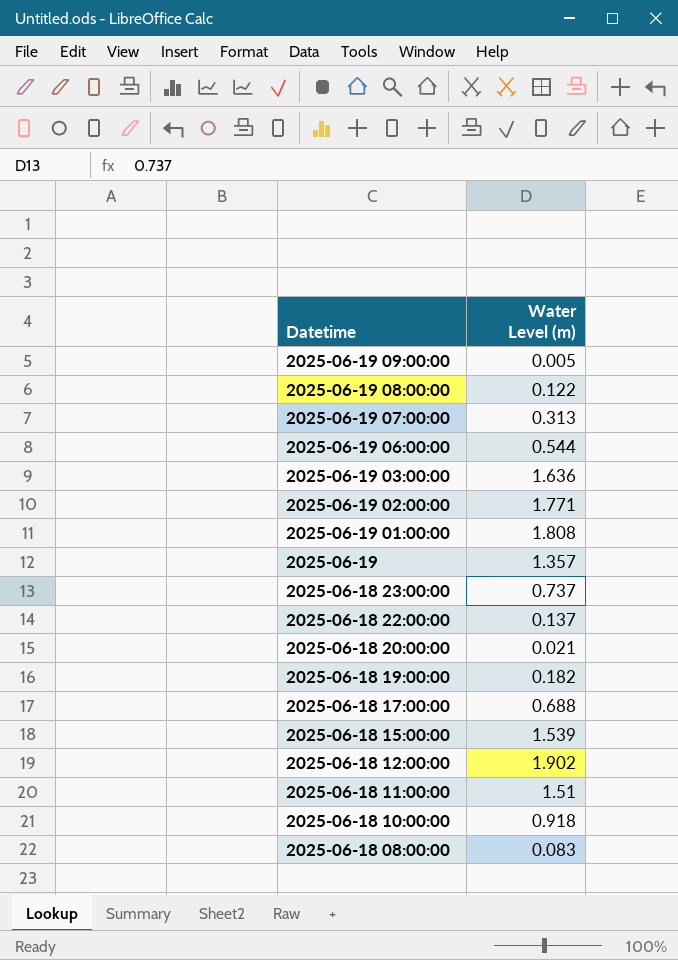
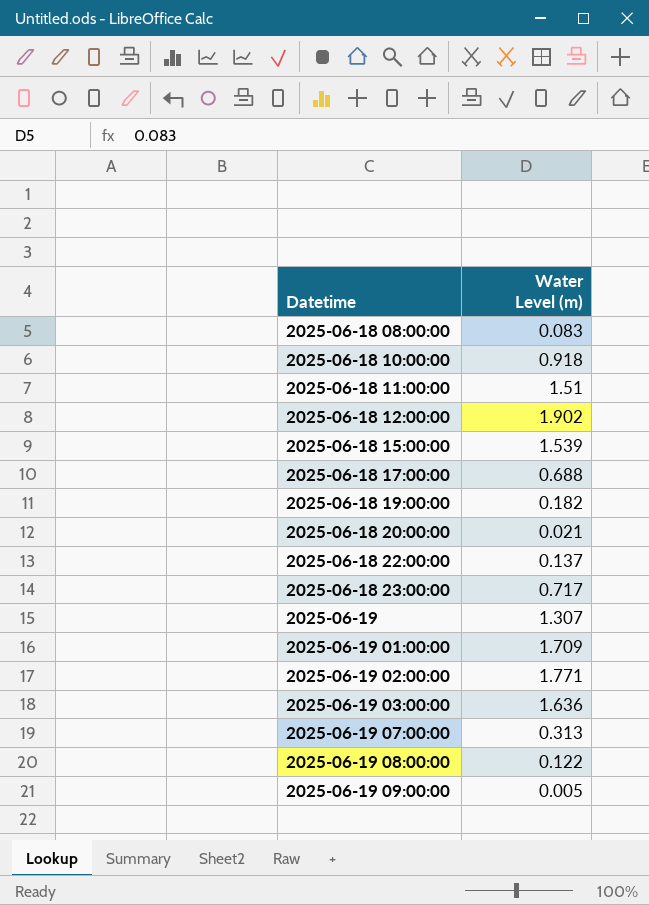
row order: Datetime descending -> Datetime ascending
row 2025-06-19 06:00:00: 0.544 -> none
2025-06-18 23:00:00 | Water Level (m): 0.737 -> 0.717
2025-06-19 | Water Level (m): 1.357 -> 1.307
2025-06-19 01:00:00 | Water Level (m): 1.808 -> 1.709

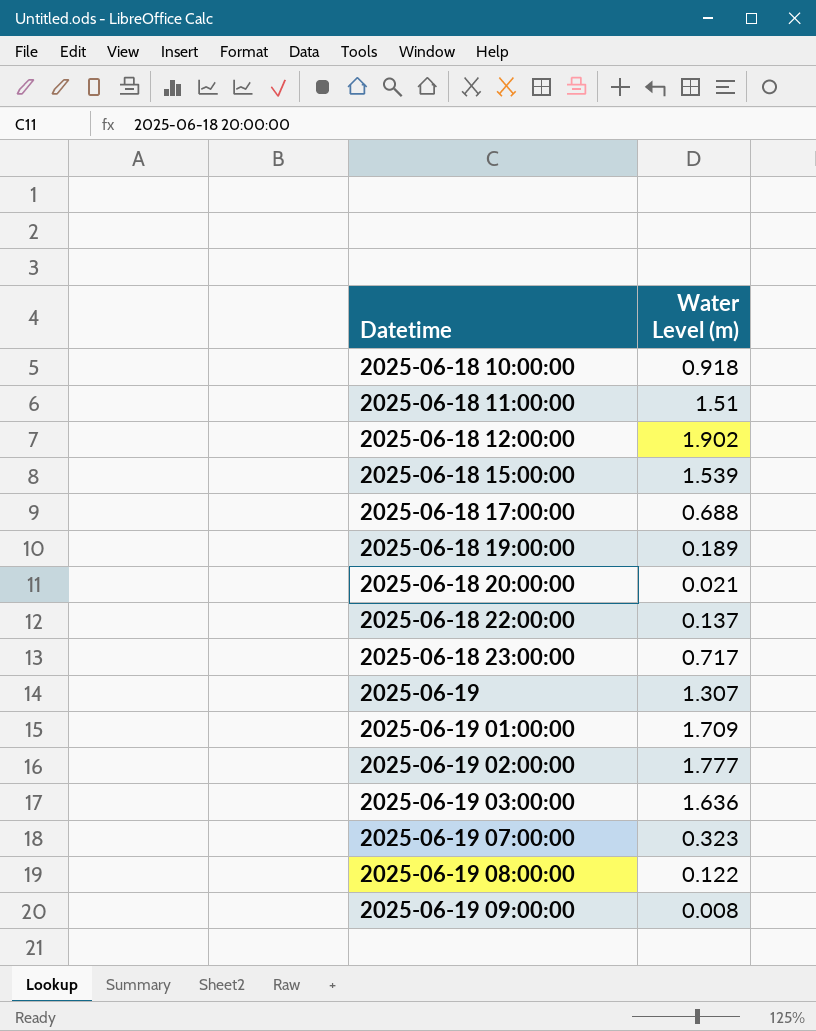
row 2025-06-18 08:00:00: 0.083 -> none
2025-06-18 19:00:00 | Water Level (m): 0.182 -> 0.189
2025-06-19 02:00:00 | Water Level (m): 1.771 -> 1.777
2025-06-19 07:00:00 | Water Level (m): 0.313 -> 0.323
2025-06-19 09:00:00 | Water Level (m): 0.005 -> 0.008

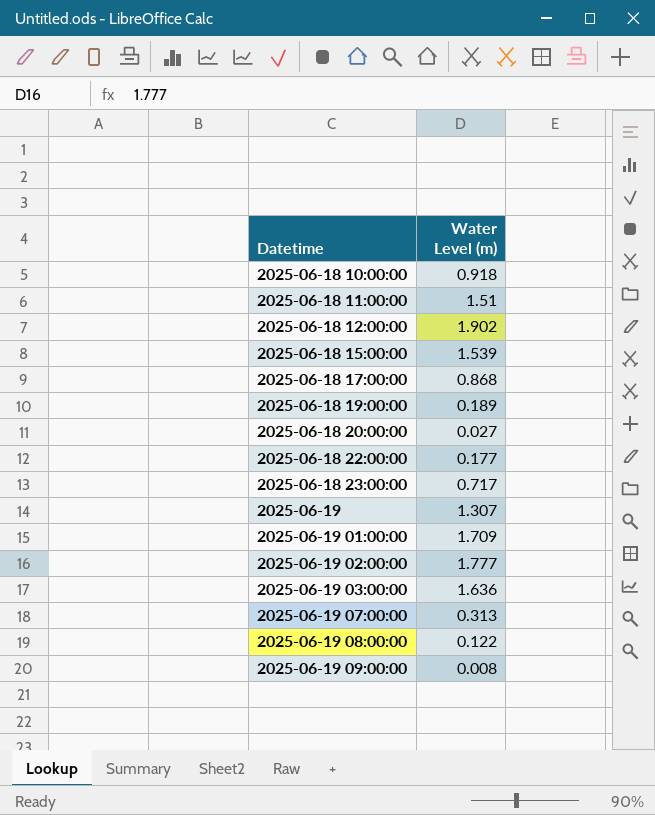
2025-06-18 17:00:00 | Water Level (m): 0.688 -> 0.868
2025-06-18 20:00:00 | Water Level (m): 0.021 -> 0.027
2025-06-18 22:00:00 | Water Level (m): 0.137 -> 0.177
2025-06-19 07:00:00 | Water Level (m): 0.323 -> 0.313

